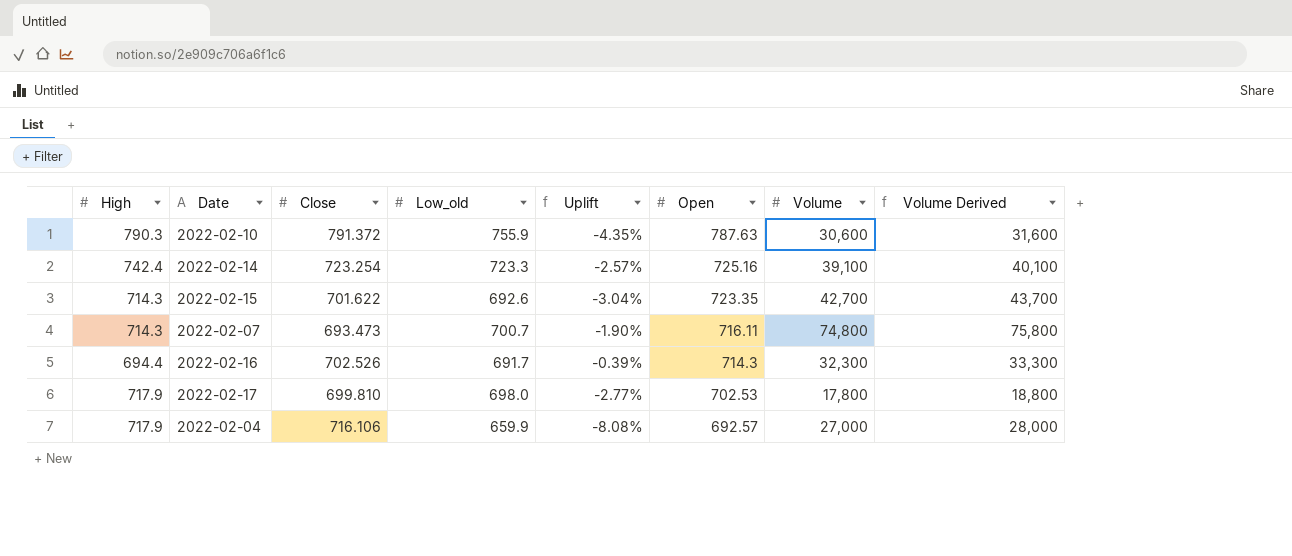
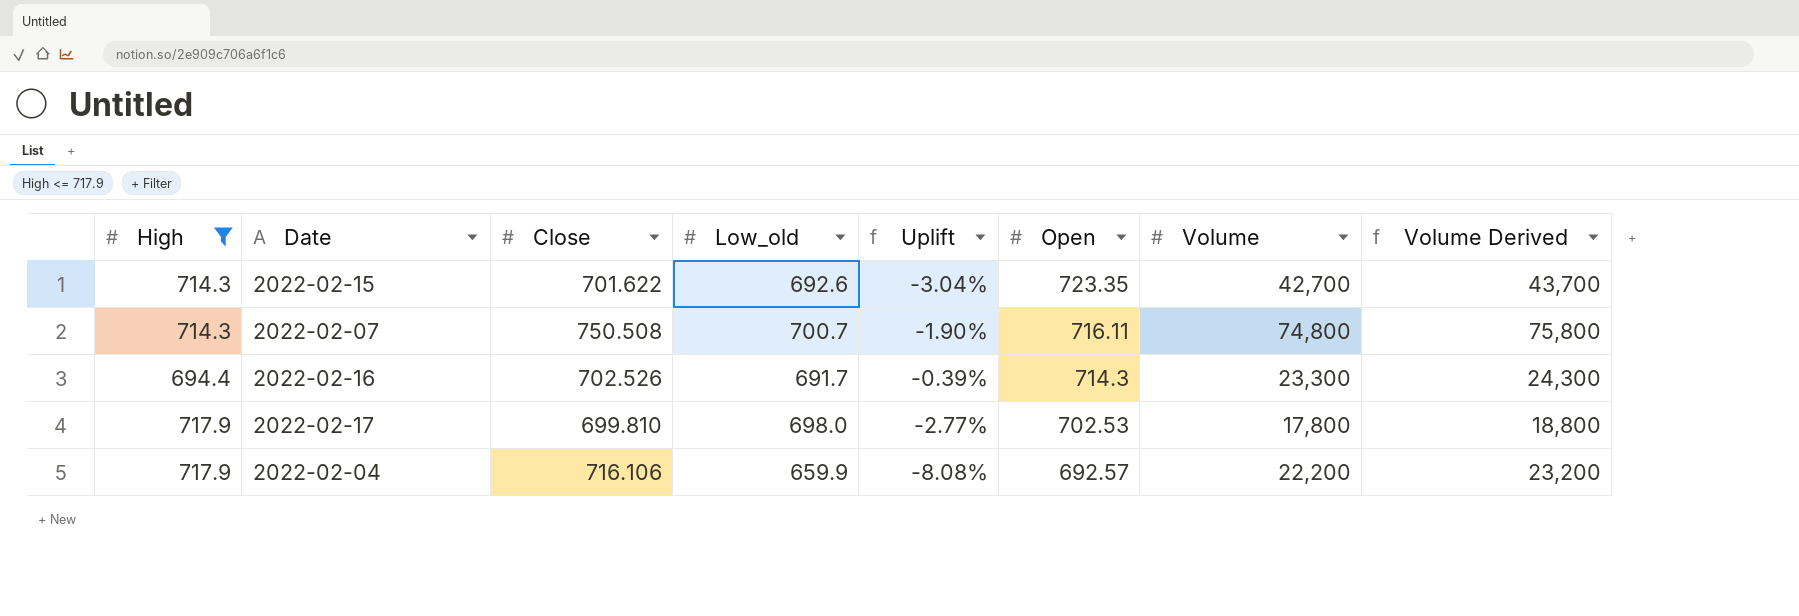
filter: none -> High <= 717.9
2022-02-07 | Close: 693.473 -> 750.508
2022-02-16 | Volume: 32,300 -> 23,300
2022-02-16 | Volume Derived: 33,300 -> 24,300
2022-02-04 | Volume: 27,000 -> 22,200
2022-02-04 | Volume Derived: 28,000 -> 23,200

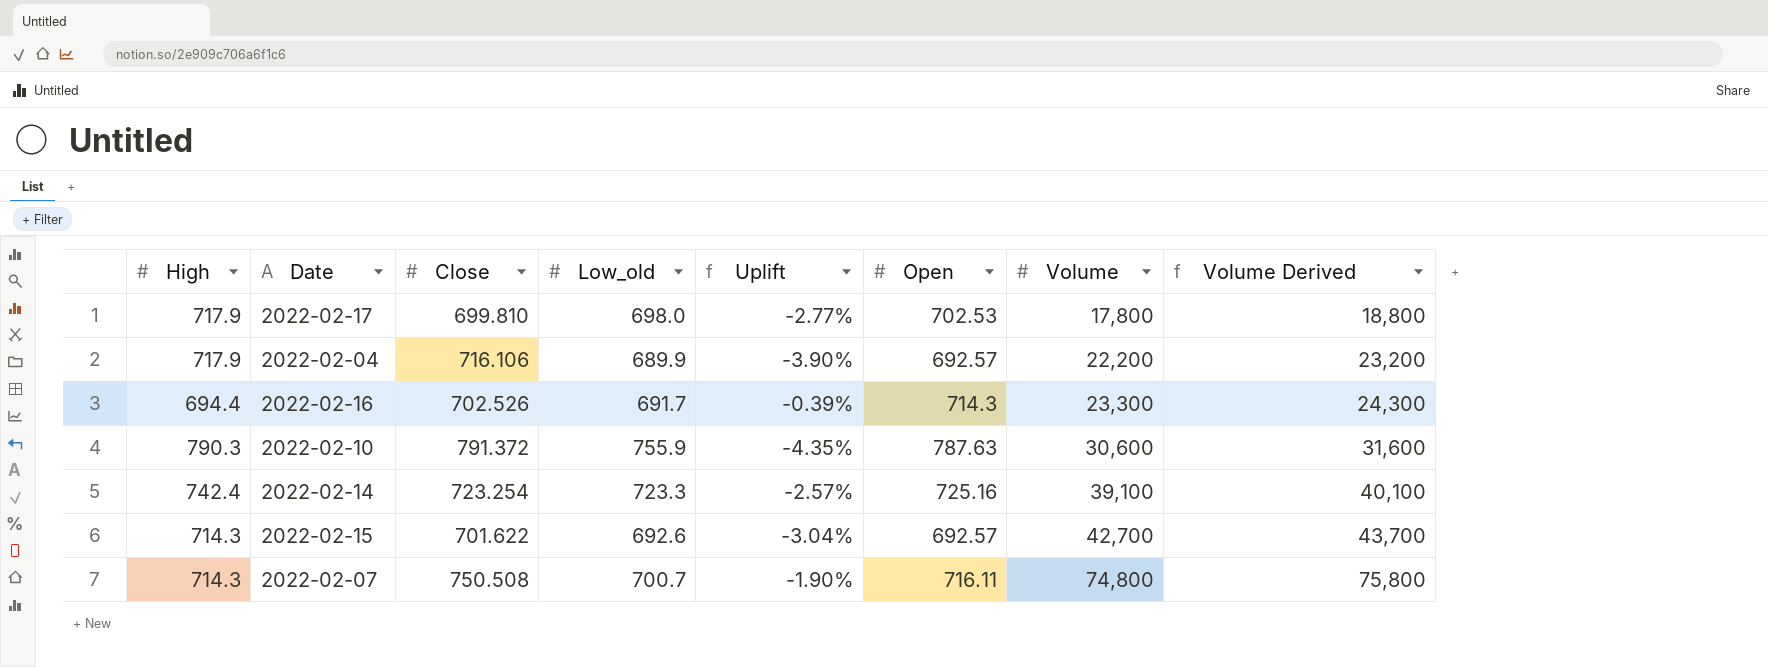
filter: High <= 717.9 -> none
row order: Open descending -> Volume ascending
2022-02-04 | Low_old: 659.9 -> 689.9
2022-02-04 | Uplift: -8.08% -> -3.90%
2022-02-15 | Open: 723.35 -> 692.57

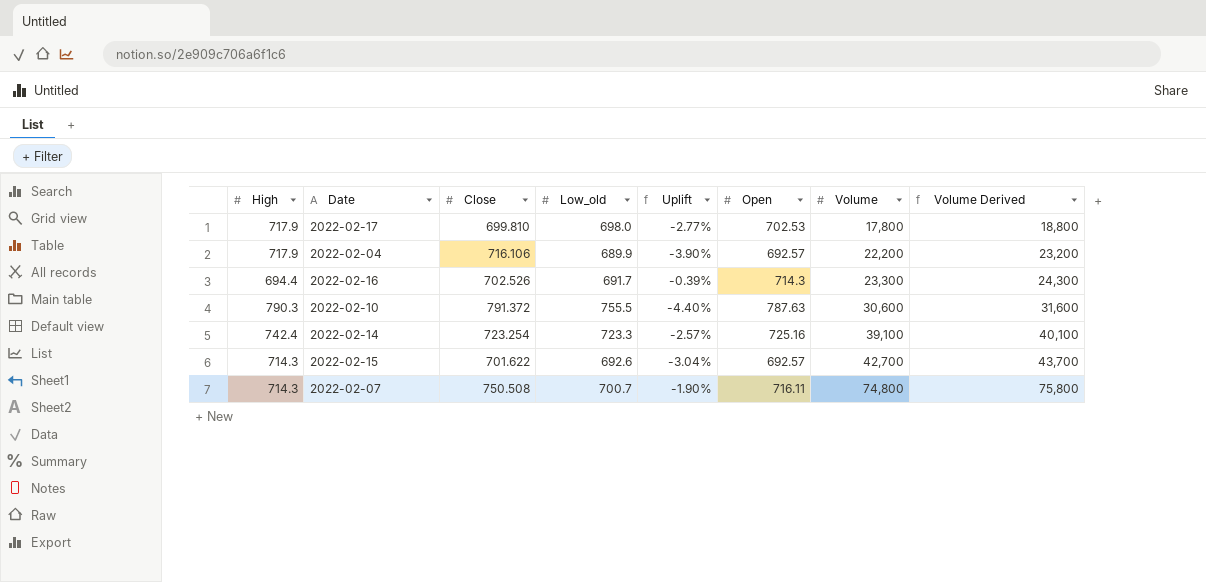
2022-02-10 | Low_old: 755.9 -> 755.5
2022-02-10 | Uplift: -4.35% -> -4.40%

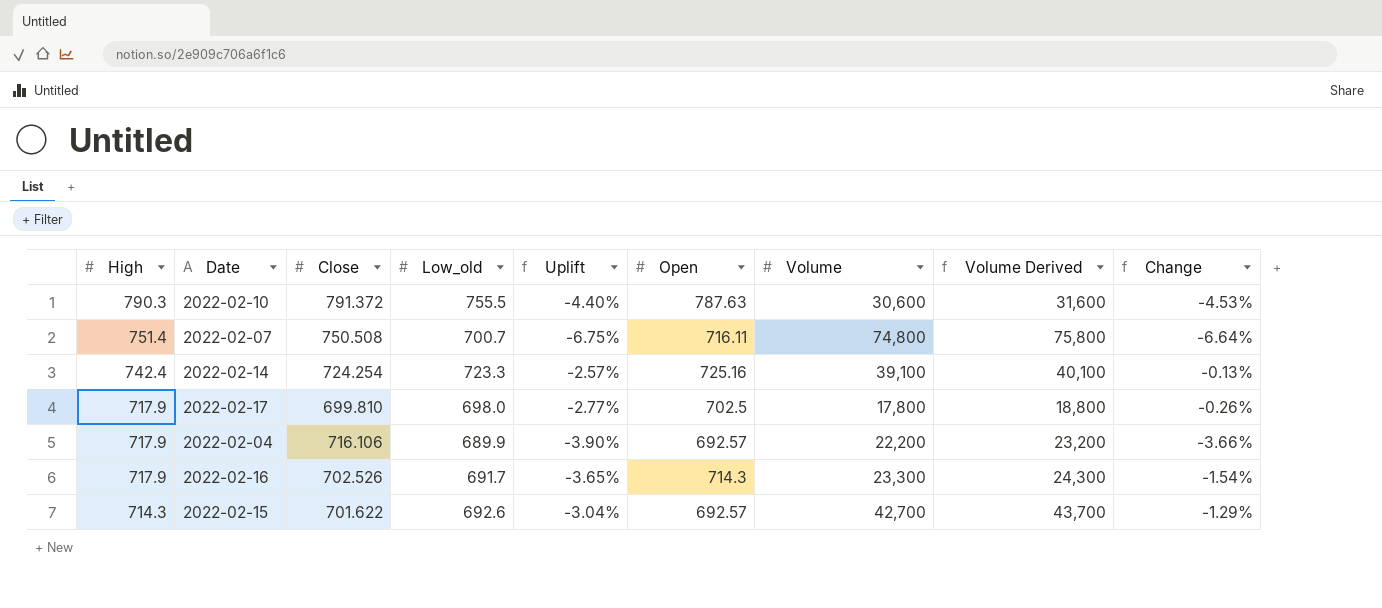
row order: Volume ascending -> High descending
column Change | formula: none -> ([Low_old] - [Close]) / [Close]
2022-02-07 | High: 714.3 -> 751.4
2022-02-07 | Uplift: -1.90% -> -6.75%
2022-02-14 | Close: 723.254 -> 724.254
2022-02-17 | Open: 702.53 -> 702.5
2022-02-16 | High: 694.4 -> 717.9
2022-02-16 | Uplift: -0.39% -> -3.65%

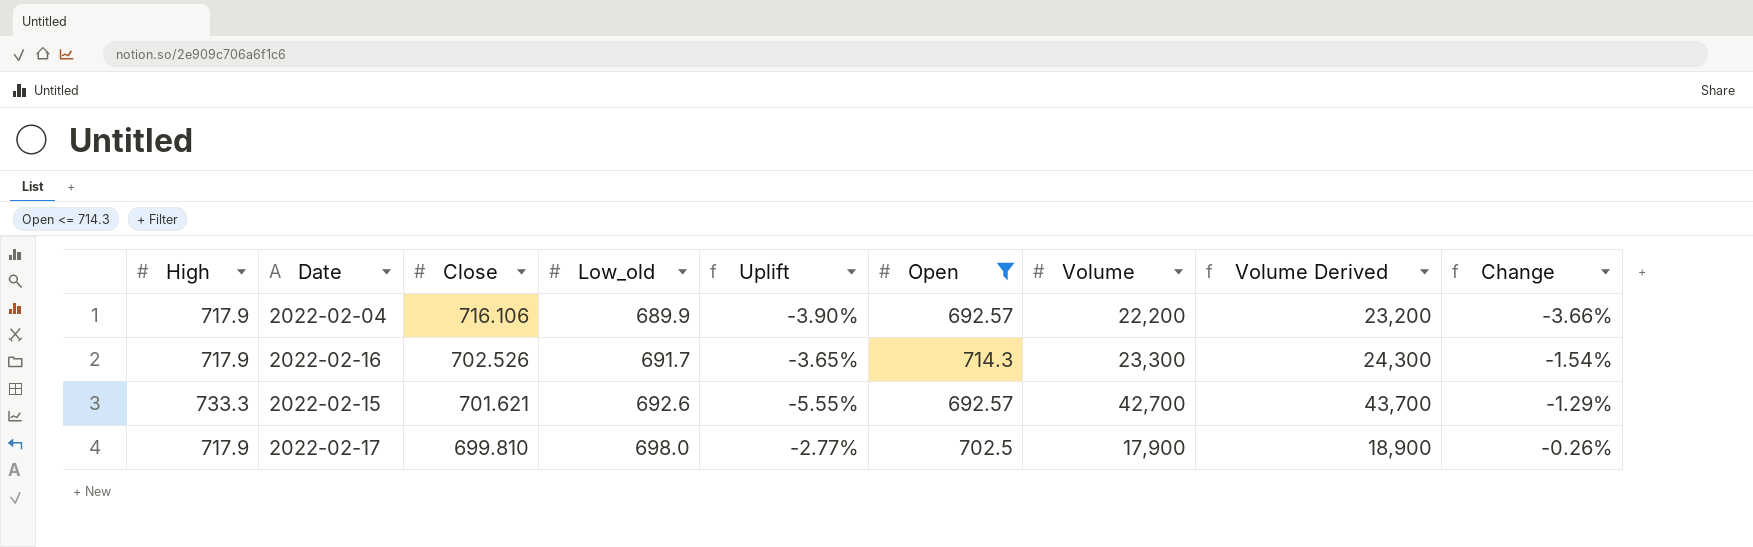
filter: none -> Open <= 714.3
row order: High descending -> Close descending
2022-02-15 | High: 714.3 -> 733.3
2022-02-15 | Close: 701.622 -> 701.621
2022-02-15 | Uplift: -3.04% -> -5.55%
2022-02-17 | Volume: 17,800 -> 17,900
2022-02-17 | Volume Derived: 18,800 -> 18,900

